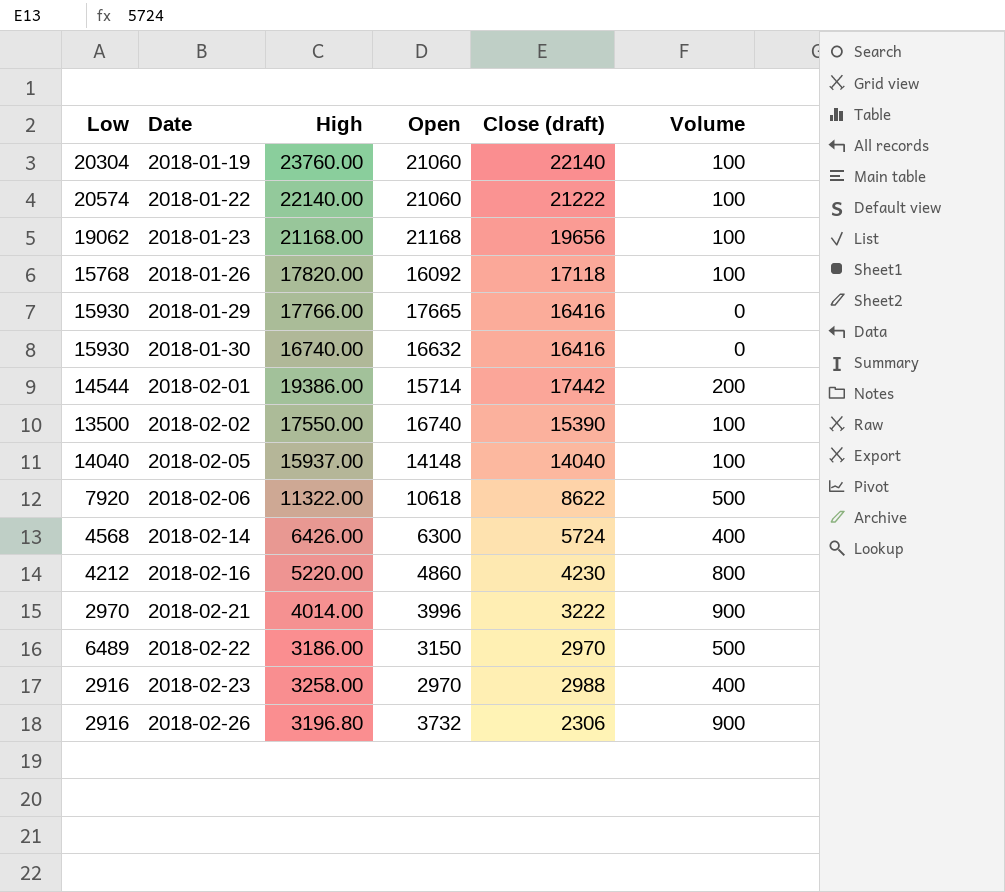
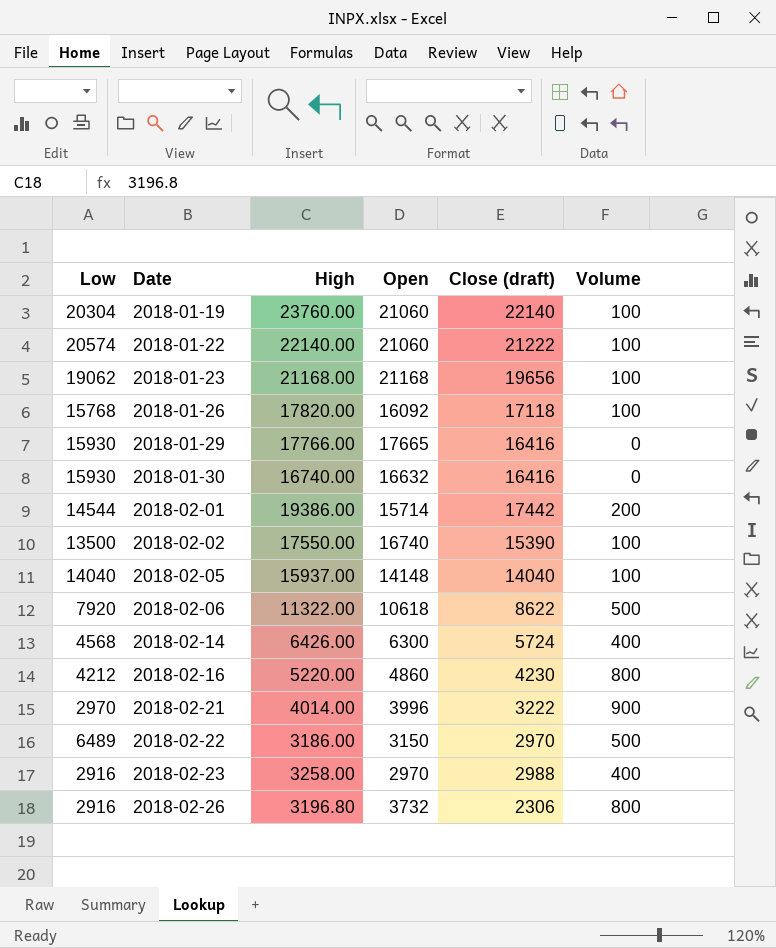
2018-02-26 | Volume: 900 -> 800

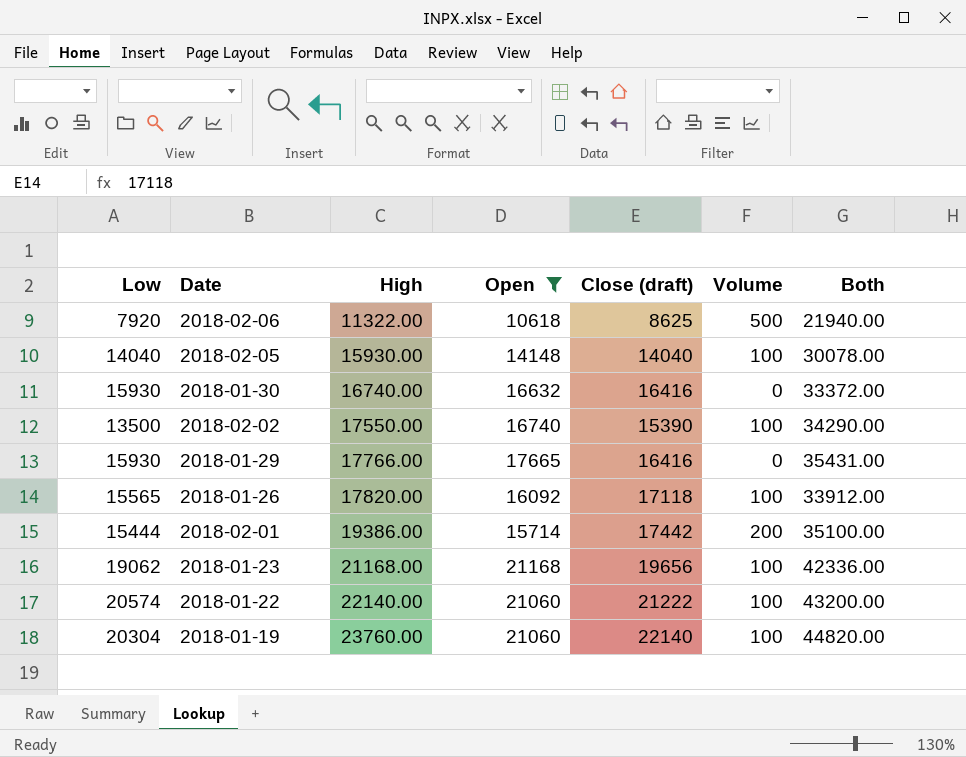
filter: none -> Open >= 10618
row order: Date ascending -> High ascending
column Both | formula: none -> [High] + [Open]
2018-02-06 | Close (draft): 8622 -> 8625
2018-02-05 | High: 15937.00 -> 15930.00
2018-01-26 | Low: 15768 -> 15565
2018-02-01 | Low: 14544 -> 15444

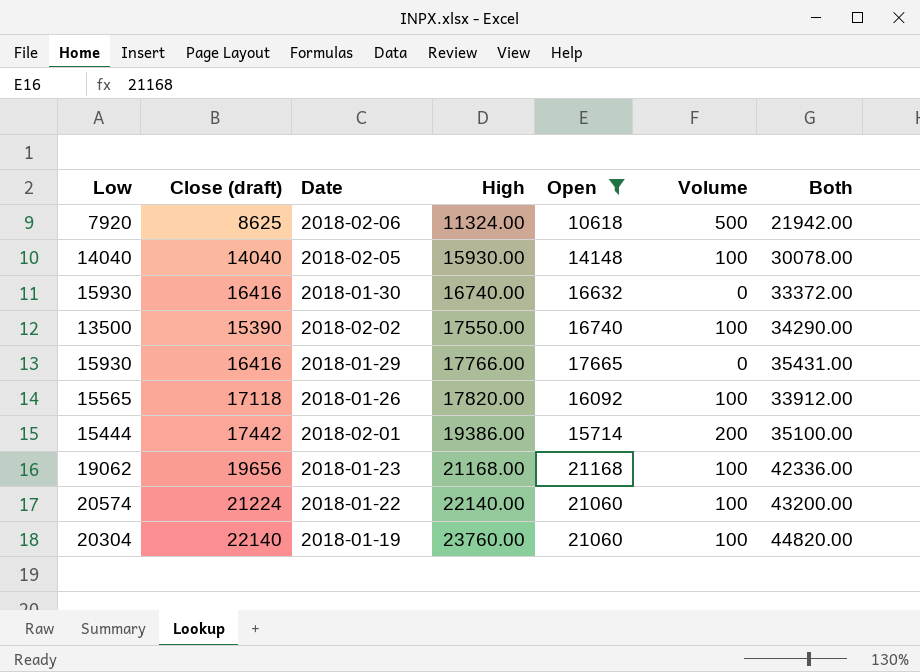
column Close (draft) | position: 5 -> 2
2018-02-06 | High: 11322.00 -> 11324.00
2018-02-06 | Both: 21940.00 -> 21942.00
2018-01-22 | Close (draft): 21222 -> 21224

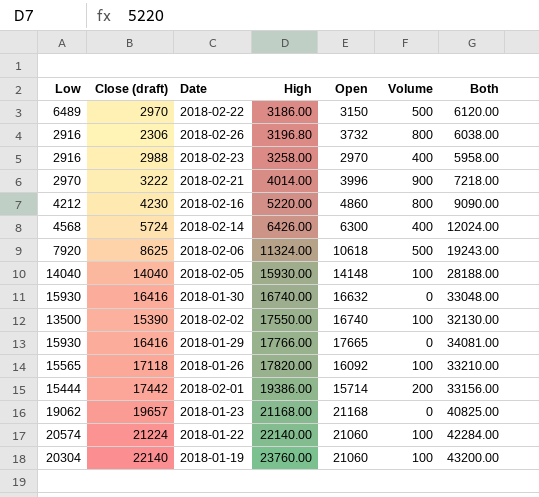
filter: Open >= 10618 -> none
column Both | formula: [High] + [Open] -> [Close (draft)] + [Open]
2018-01-23 | Close (draft): 19656 -> 19657
2018-01-23 | Volume: 100 -> 0

